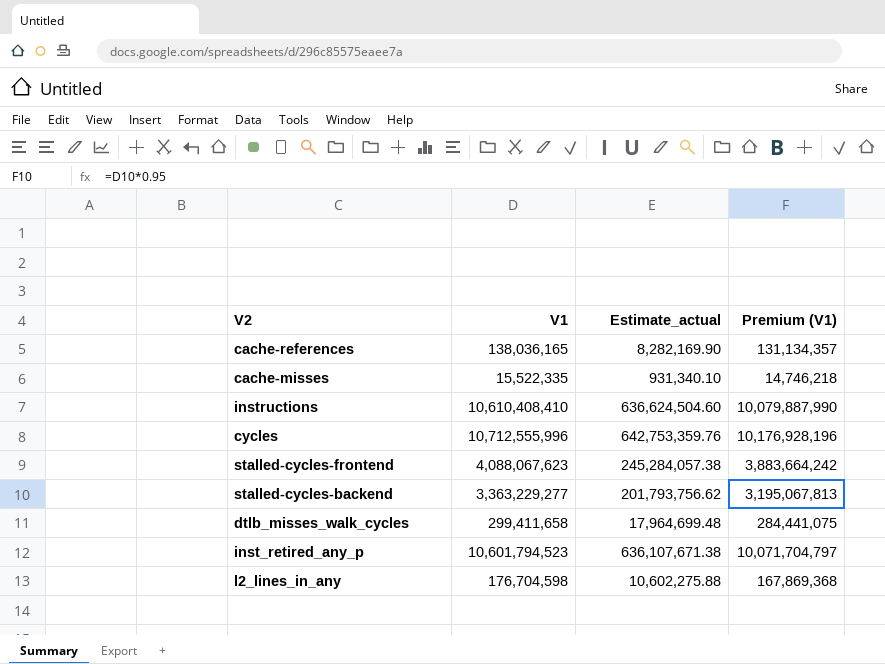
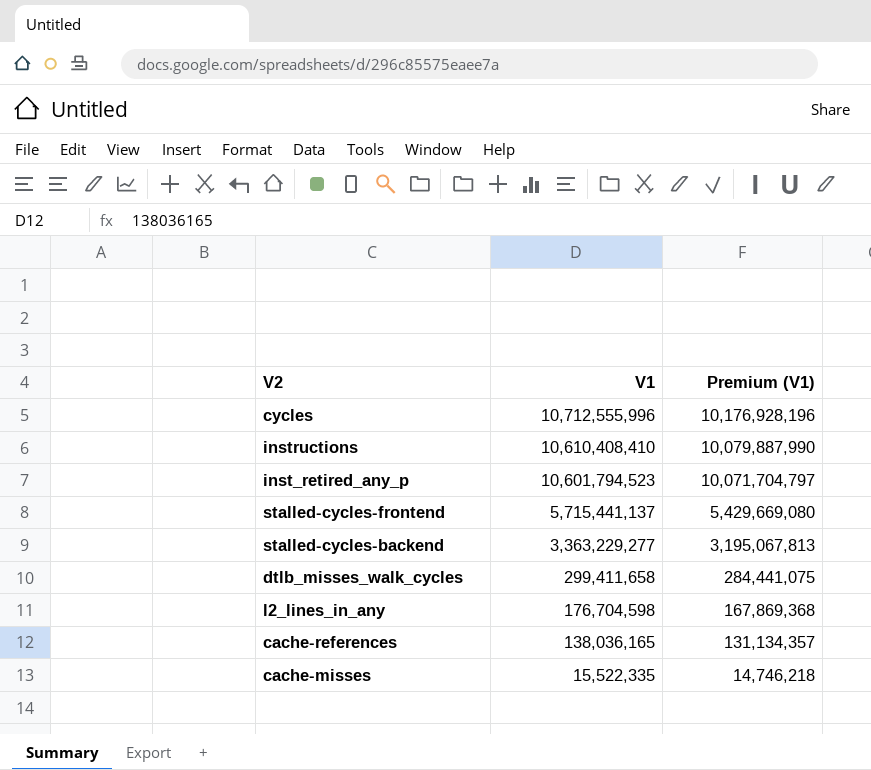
row order: none -> V1 descending
column Estimate_actual | formula: [V1] * 0.06 -> none
stalled-cycles-frontend | V1: 4,088,067,623 -> 5,715,441,137
stalled-cycles-frontend | Premium (V1): 3,883,664,242 -> 5,429,669,080

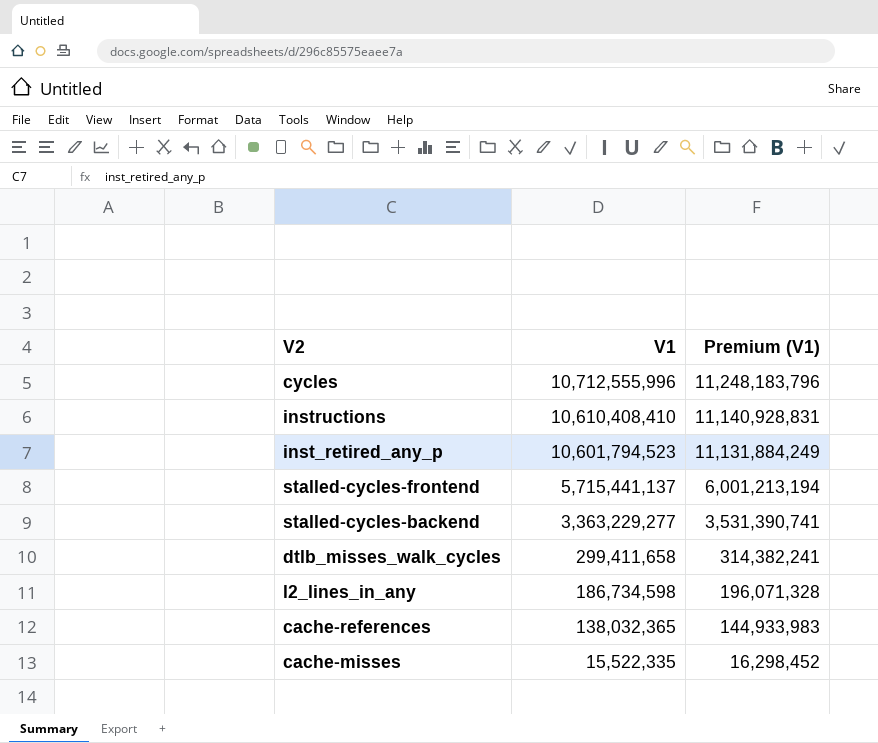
column Premium (V1) | formula: [V1] * 0.95 -> [V1] * 1.05
l2_lines_in_any | V1: 176,704,598 -> 186,734,598
cache-references | V1: 138,036,165 -> 138,032,365

